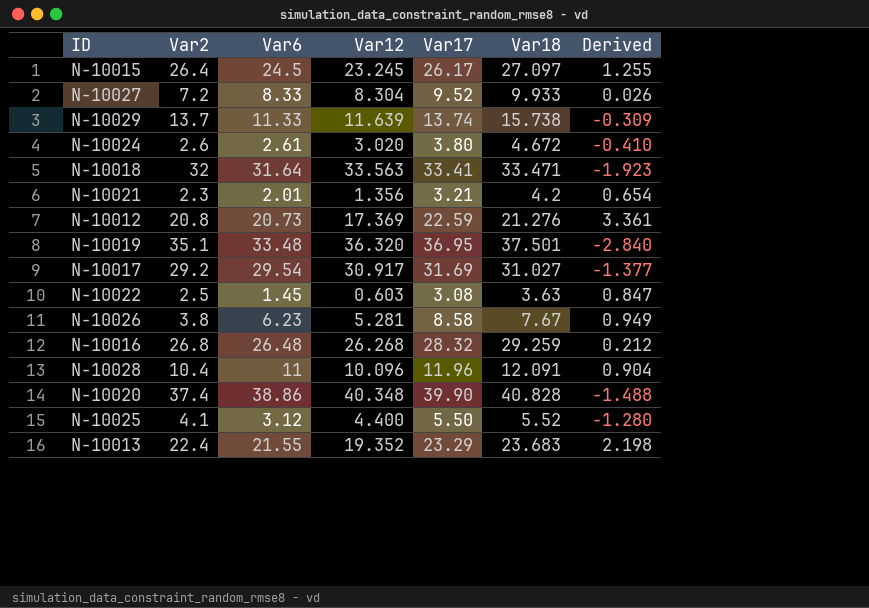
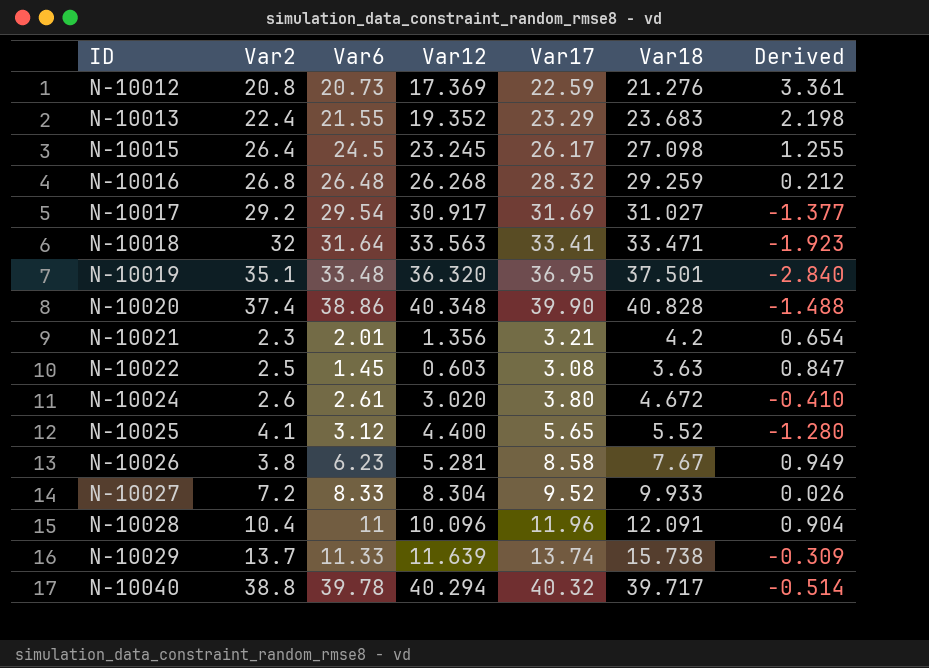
row order: none -> ID ascending
N-10015 | Var18: 27.097 -> 27.098
N-10025 | Var17: 5.50 -> 5.65
row N-10040: none -> 38.8 | 39.78 | 40.294 | 40.32 | 39.717 | -0.514

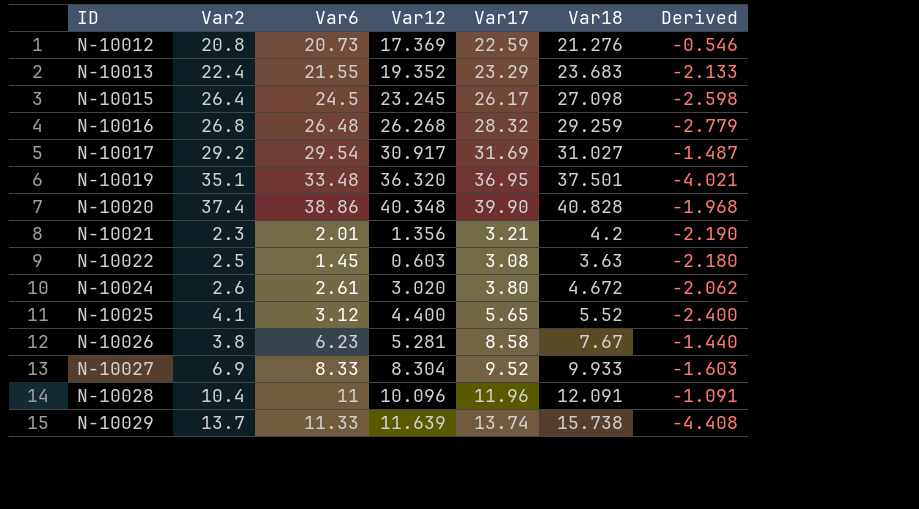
column Derived | formula: [Var6] - [Var12] -> [Var6] - [Var18]
row N-10018: 32 | 31.64 | 33.563 | 33.41 | 33.471 | -1.923 -> none
row N-10040: 38.8 | 39.78 | 40.294 | 40.32 | 39.717 | -0.514 -> none
N-10027 | Var2: 7.2 -> 6.9

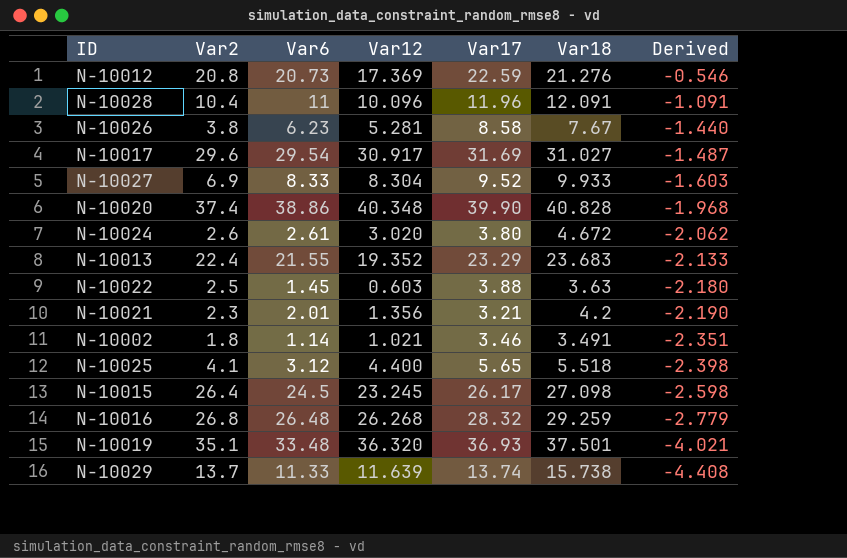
row order: ID ascending -> Derived descending
N-10017 | Var2: 29.2 -> 29.6
N-10022 | Var17: 3.08 -> 3.88
row N-10002: none -> 1.8 | 1.14 | 1.021 | 3.46 | 3.491 | -2.351
N-10025 | Var18: 5.52 -> 5.518
N-10025 | Derived: -2.400 -> -2.398
N-10019 | Var17: 36.95 -> 36.93

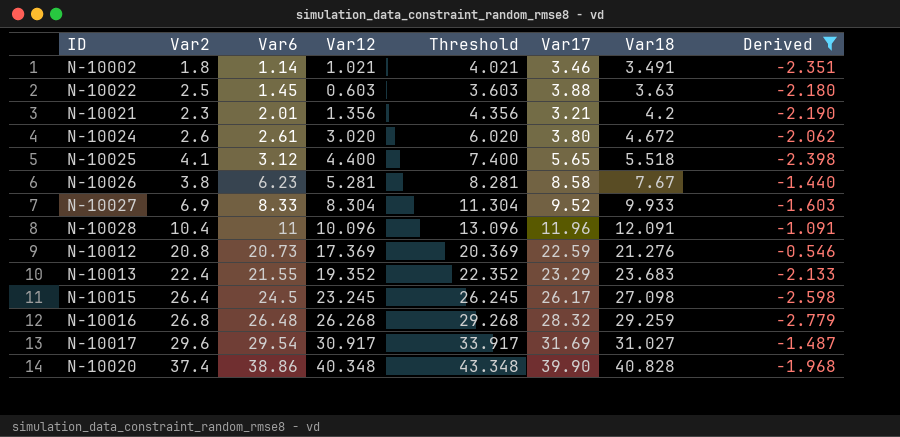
filter: none -> Derived >= -2.779
row order: Derived descending -> Var6 ascending
column Threshold | formula: none -> [Var12] + 3

